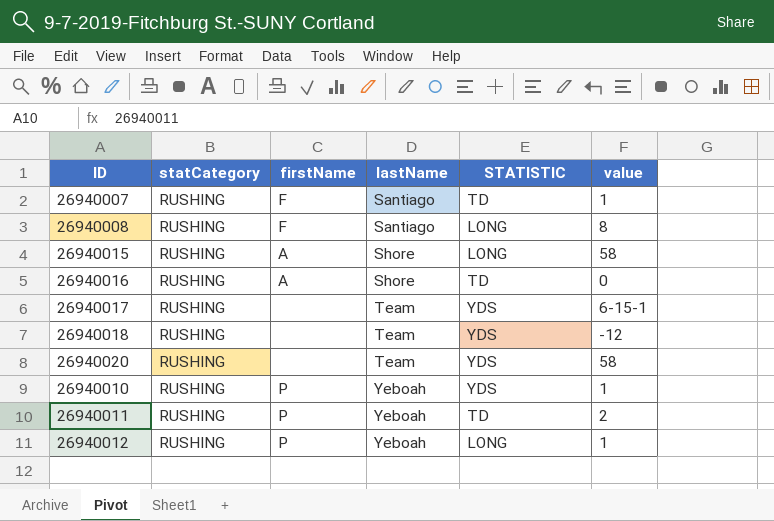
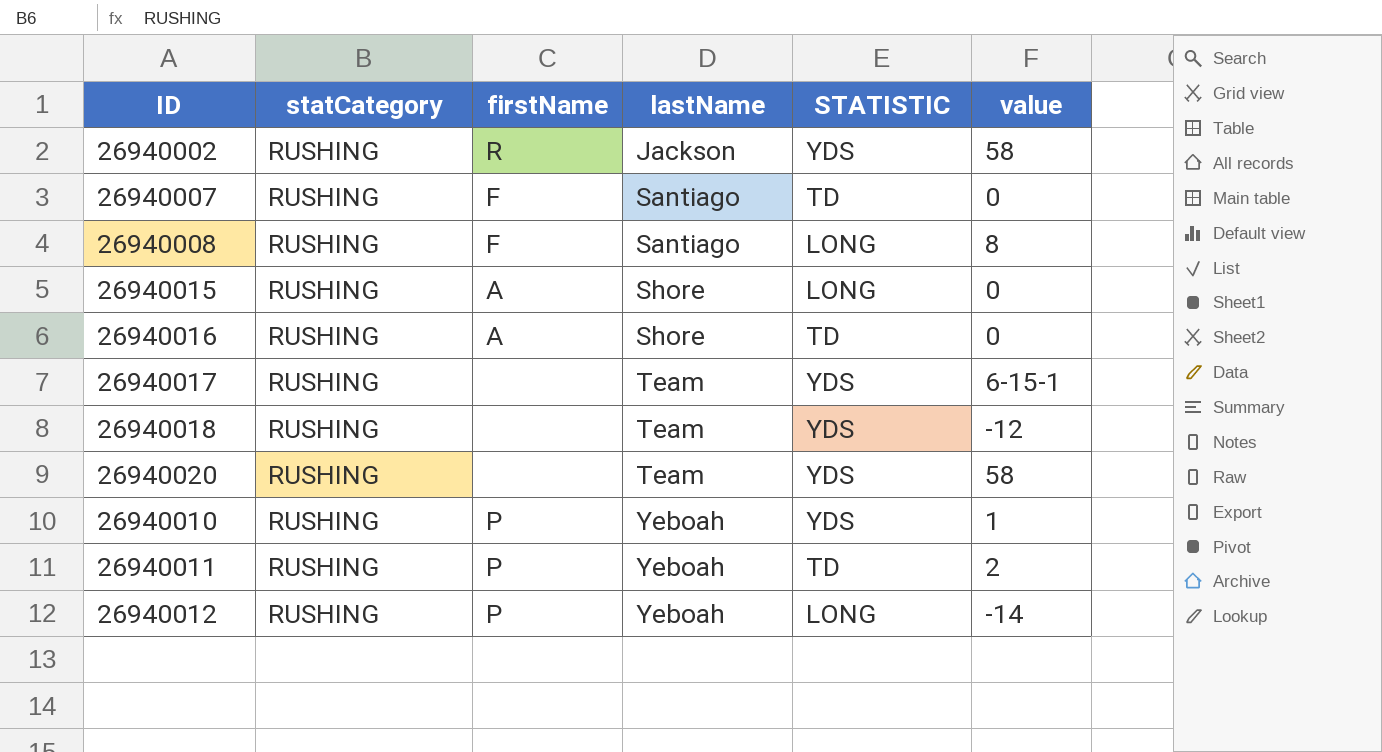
row 26940002: none -> RUSHING | R | Jackson | YDS | 58
26940007 | value: 1 -> 0
26940015 | value: 58 -> 0
26940012 | value: 1 -> -14

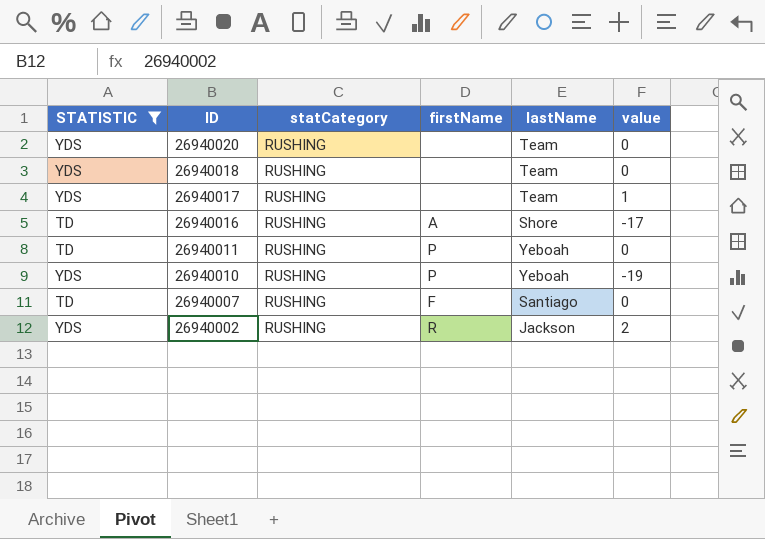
filter: none -> STATISTIC != LONG
row order: lastName ascending -> ID descending
column STATISTIC | position: 5 -> 1
26940020 | value: 58 -> 0
26940018 | value: -12 -> 0
26940017 | value: 6-15-1 -> 1
26940016 | value: 0 -> -17
26940011 | value: 2 -> 0
26940010 | value: 1 -> -19
26940002 | value: 58 -> 2

